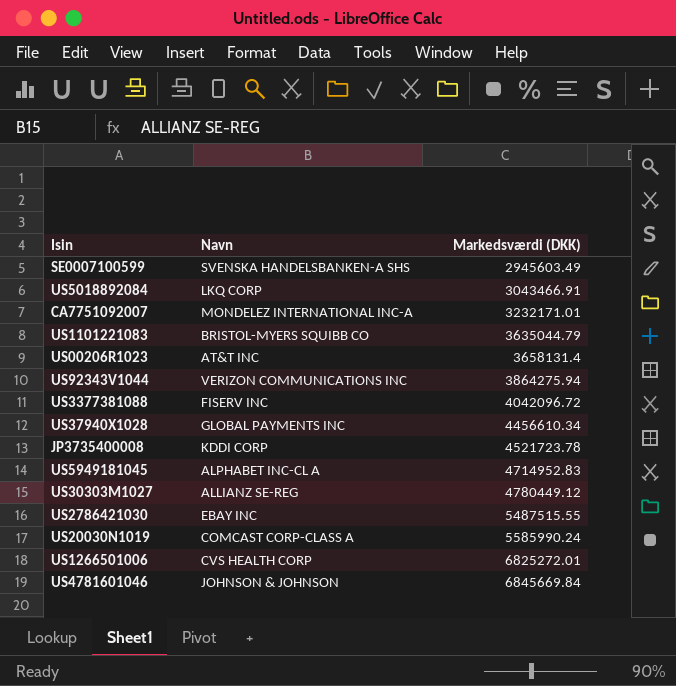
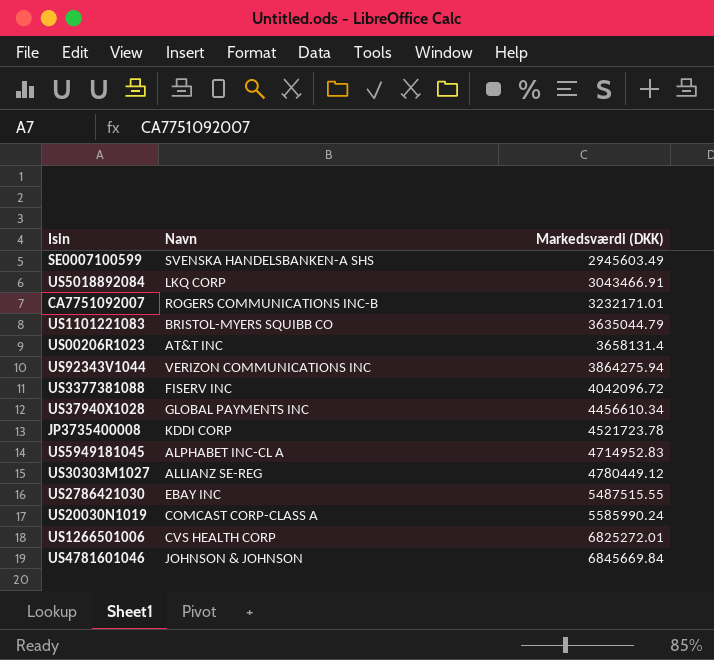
CA7751092007 | Navn: MONDELEZ INTERNATIONAL INC-A -> ROGERS COMMUNICATIONS INC-B

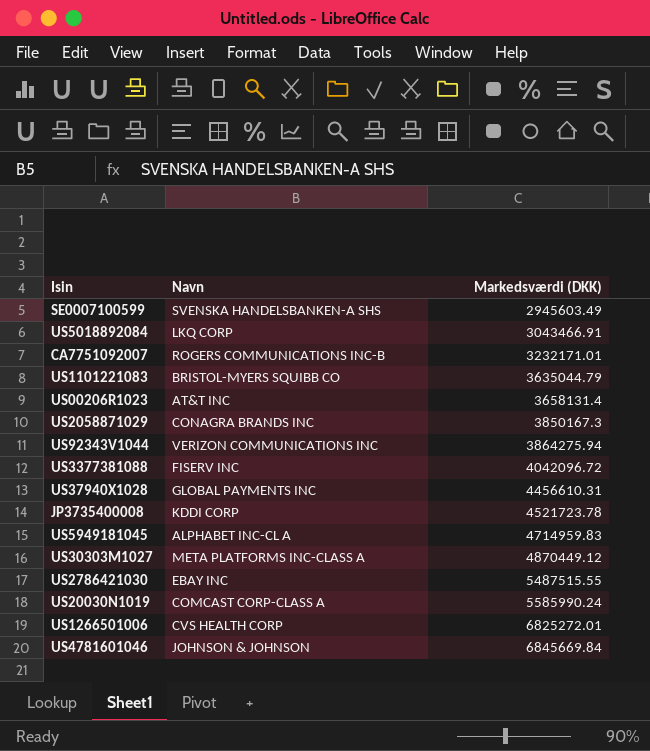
row US2058871029: none -> CONAGRA BRANDS INC | 3850167.3
US37940X1028 | Markedsværdi (DKK): 4456610.34 -> 4456610.31
US5949181045 | Markedsværdi (DKK): 4714952.83 -> 4714959.83
US30303M1027 | Navn: ALLIANZ SE-REG -> META PLATFORMS INC-CLASS A
US30303M1027 | Markedsværdi (DKK): 4780449.12 -> 4870449.12

